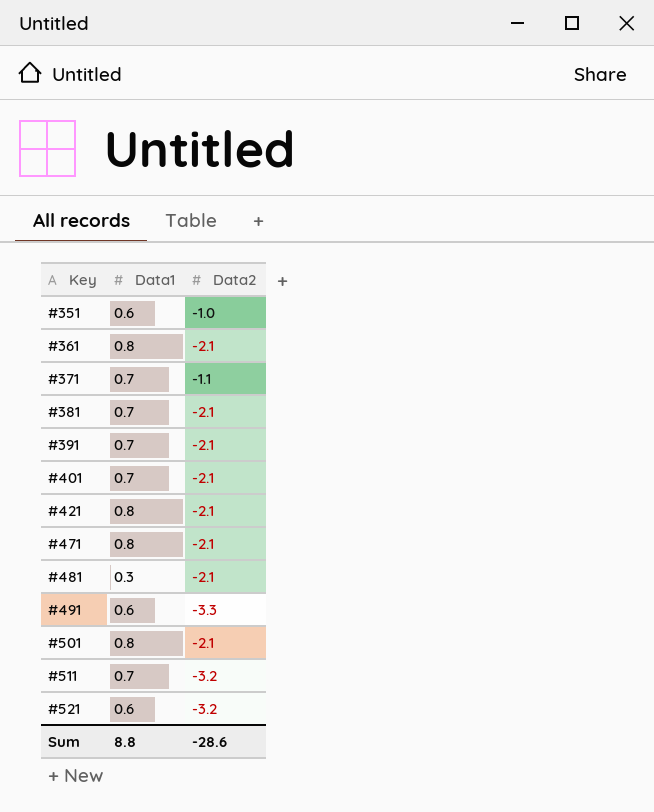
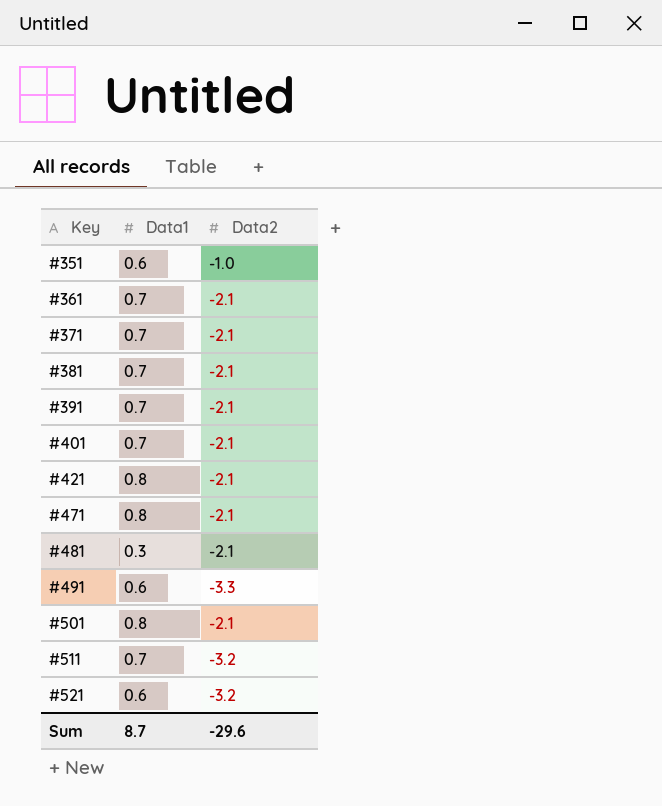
#361 | Data1: 0.8 -> 0.7
#371 | Data2: -1.1 -> -2.1
Sum | Data1: 8.8 -> 8.7
Sum | Data2: -28.6 -> -29.6

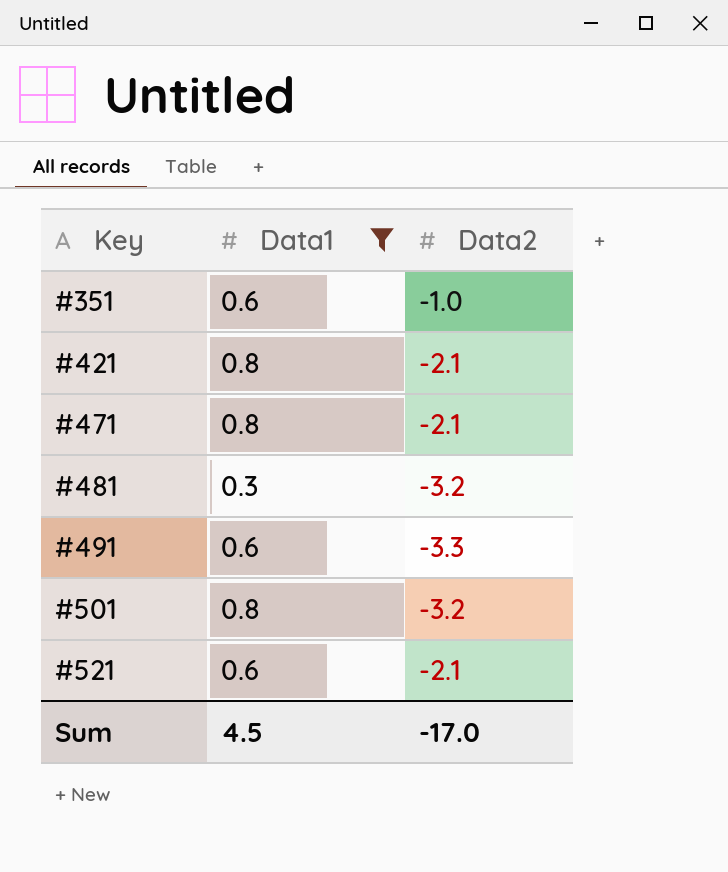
filter: none -> Data1 != 0.7
#481 | Data2: -2.1 -> -3.2
#501 | Data2: -2.1 -> -3.2
#521 | Data2: -3.2 -> -2.1
Sum | Data1: 8.7 -> 4.5
Sum | Data2: -29.6 -> -17.0

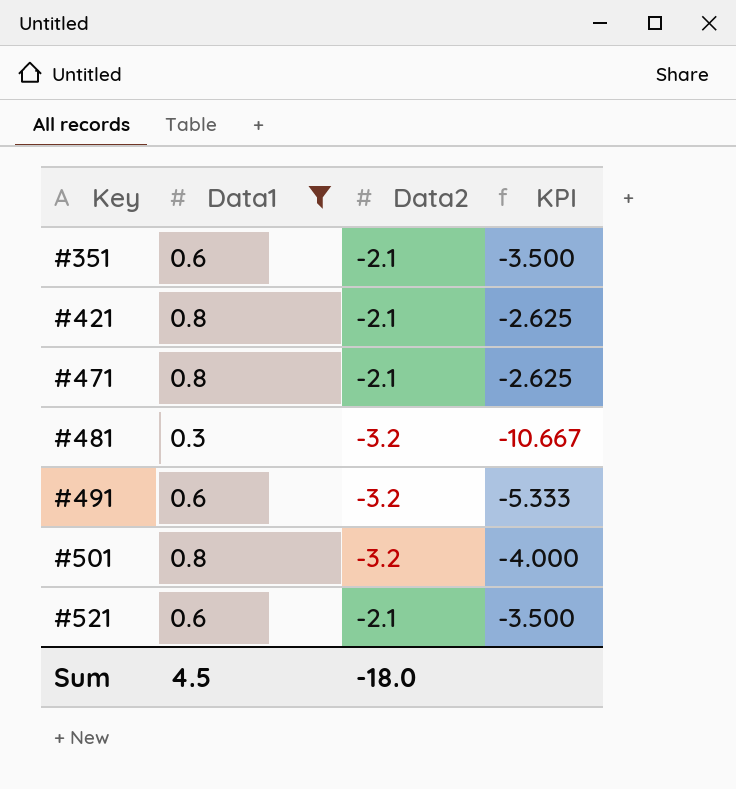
column KPI | formula: none -> [Data2] / [Data1]
#351 | Data2: -1.0 -> -2.1
#491 | Data2: -3.3 -> -3.2
Sum | Data2: -17.0 -> -18.0

